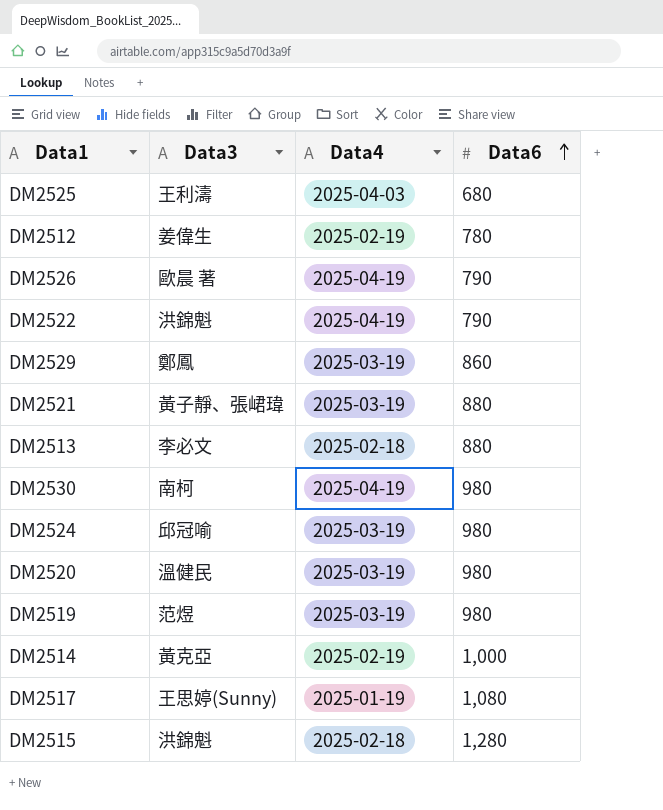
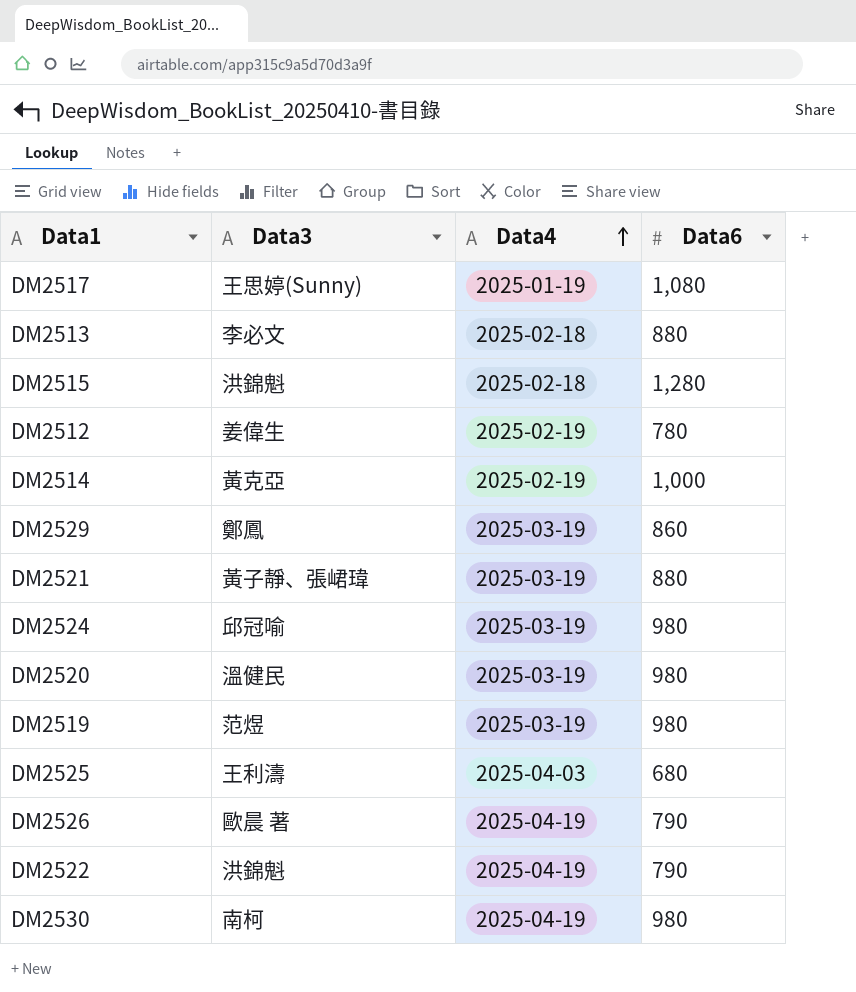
row order: Data6 ascending -> Data4 ascending

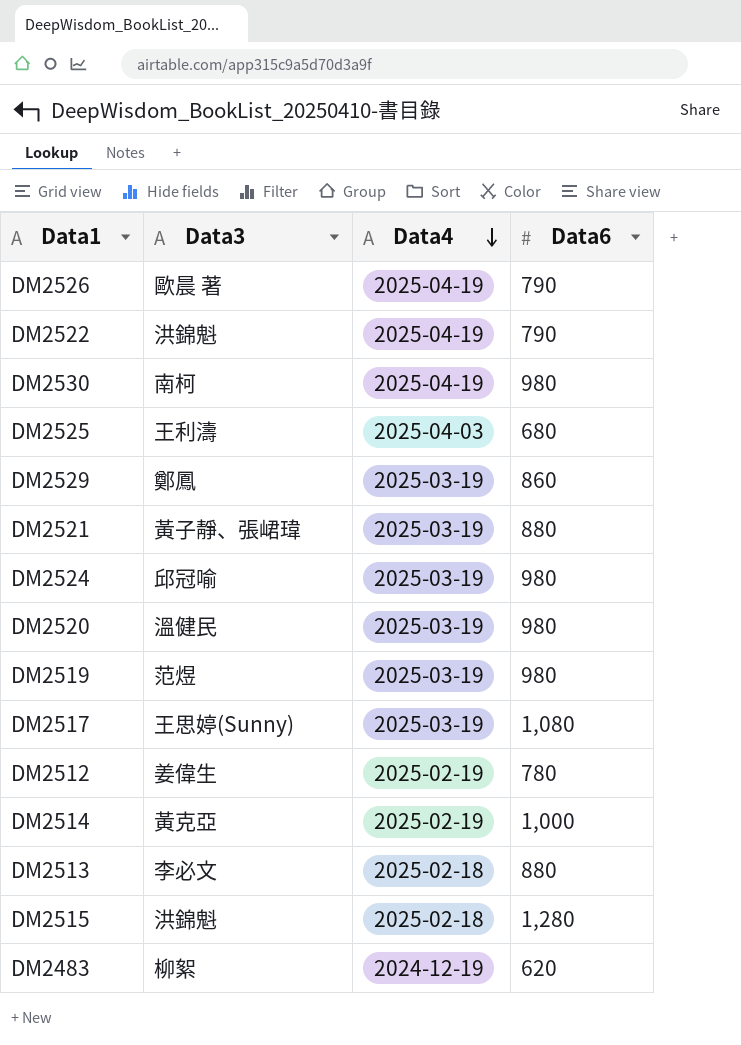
row order: Data4 ascending -> Data4 descending
DM2517 | Data4: 2025-01-19 -> 2025-03-19
row DM2483: none -> 柳絮 | 2024-12-19 | 620

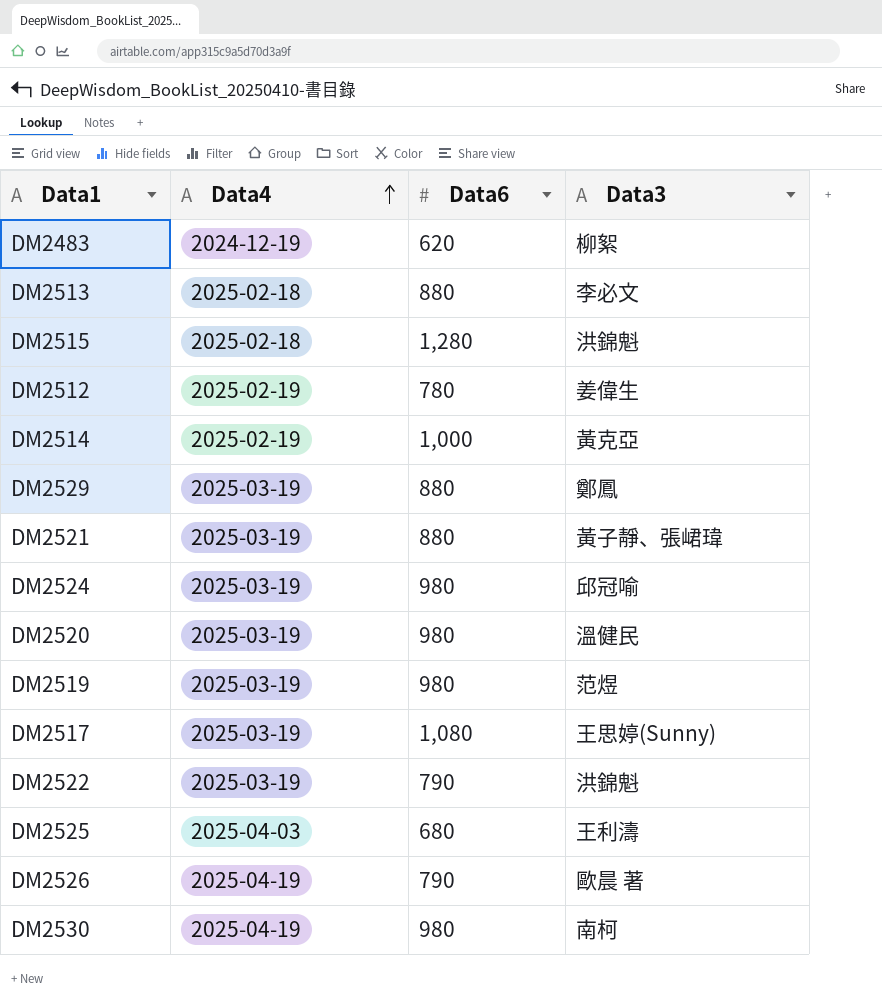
row order: Data4 descending -> Data4 ascending
column Data3 | position: 2 -> 4
DM2529 | Data6: 860 -> 880
DM2522 | Data4: 2025-04-19 -> 2025-03-19

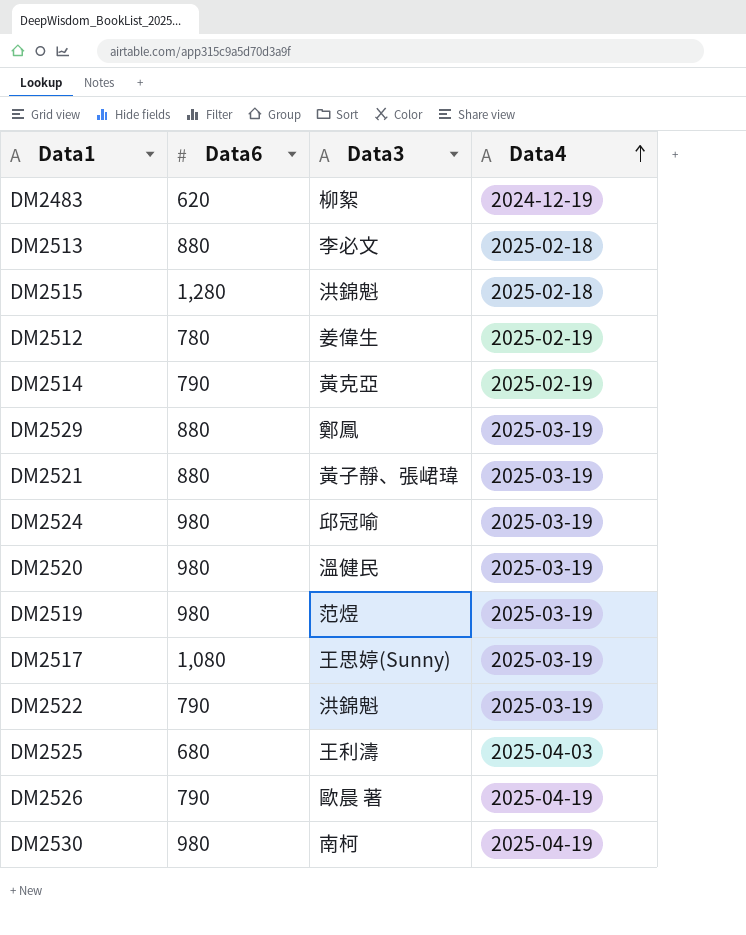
column Data4 | position: 2 -> 4
DM2514 | Data6: 1,000 -> 790

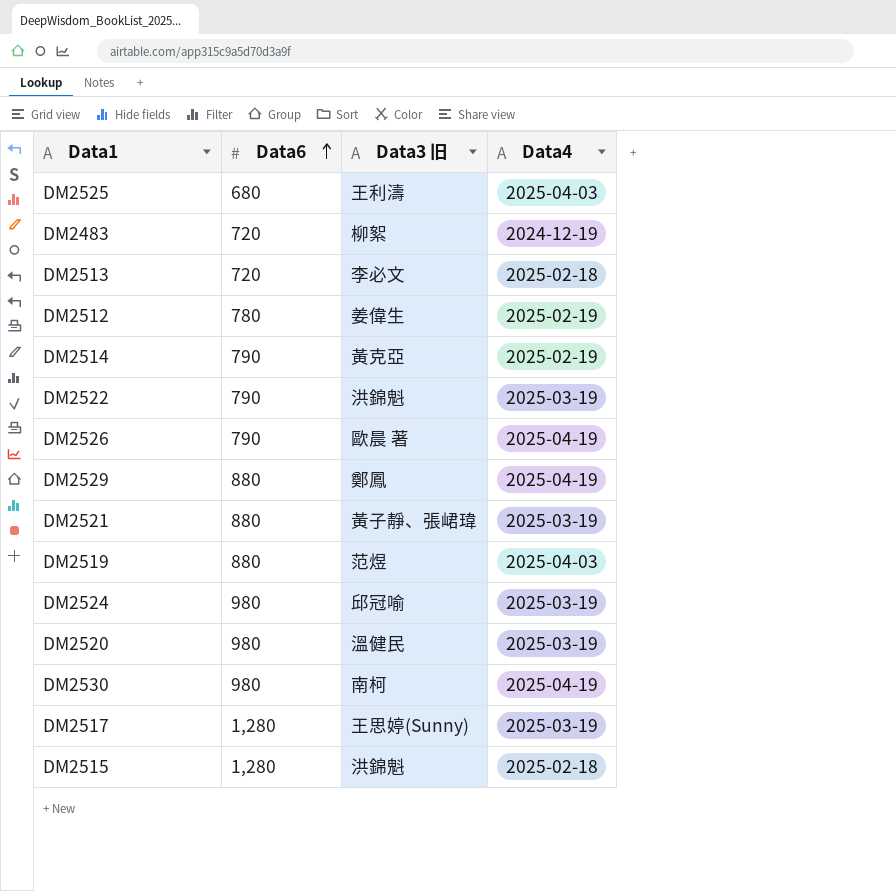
row order: Data4 ascending -> Data6 ascending
column name: Data3 -> Data3 旧
DM2483 | Data6: 620 -> 720
DM2513 | Data6: 880 -> 720
DM2529 | Data4: 2025-03-19 -> 2025-04-19
DM2519 | Data6: 980 -> 880
DM2519 | Data4: 2025-03-19 -> 2025-04-03
DM2517 | Data6: 1,080 -> 1,280

